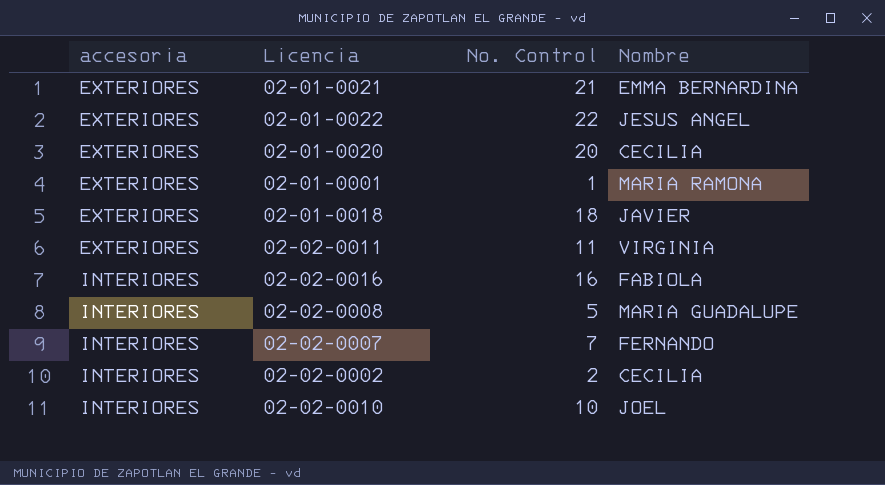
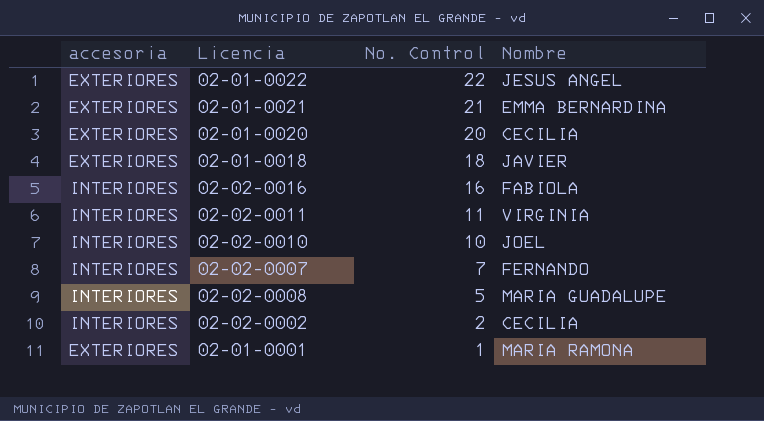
row order: accesoria ascending -> No. Control descending
02-02-0011 | accesoria: EXTERIORES -> INTERIORES

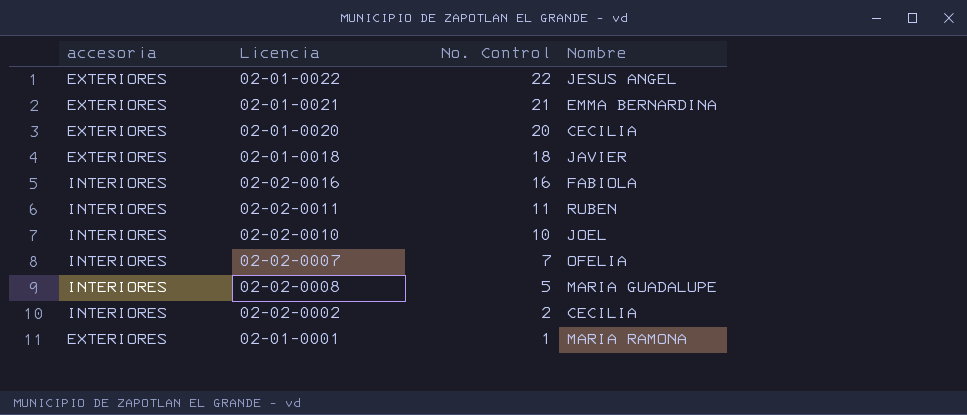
02-02-0011 | Nombre: VIRGINIA -> RUBEN
02-02-0007 | Nombre: FERNANDO -> OFELIA

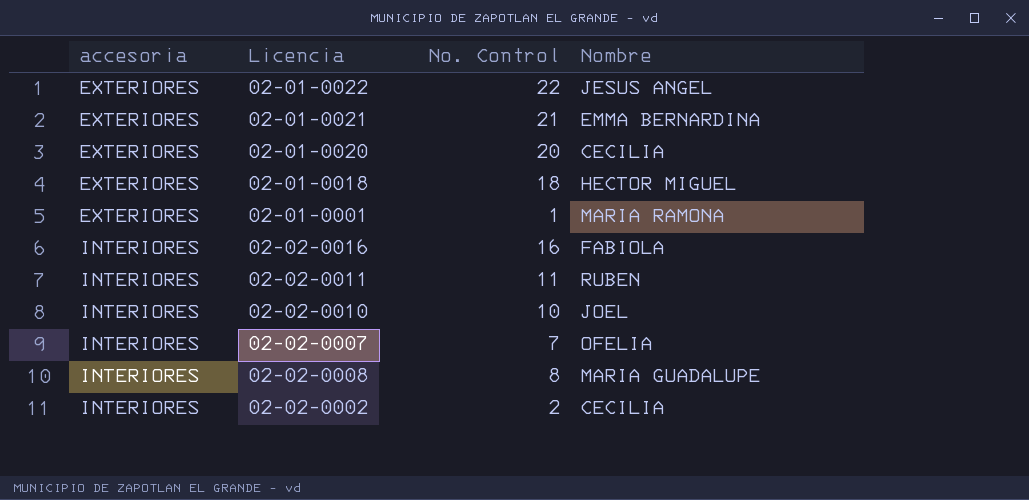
row order: No. Control descending -> accesoria ascending
02-01-0018 | Nombre: JAVIER -> HECTOR MIGUEL
02-02-0008 | No. Control: 5 -> 8

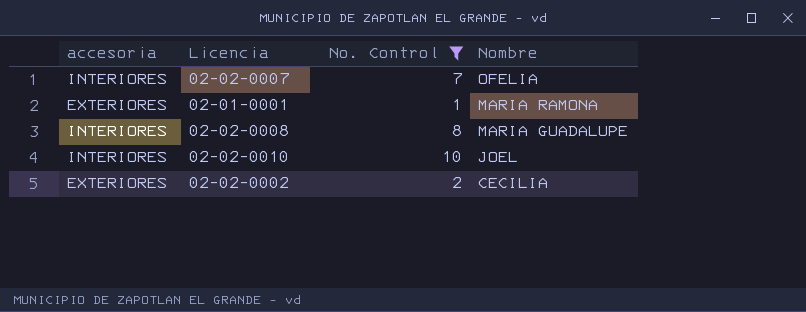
filter: none -> No. Control <= 10
row order: accesoria ascending -> Nombre descending
02-02-0002 | accesoria: INTERIORES -> EXTERIORES

